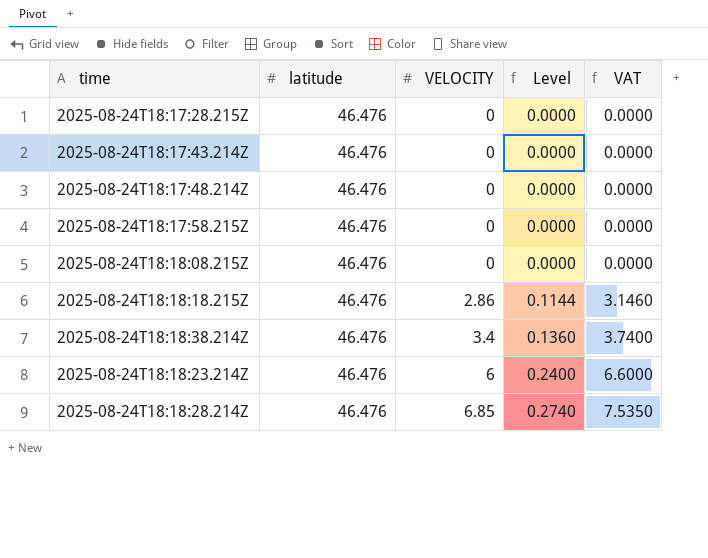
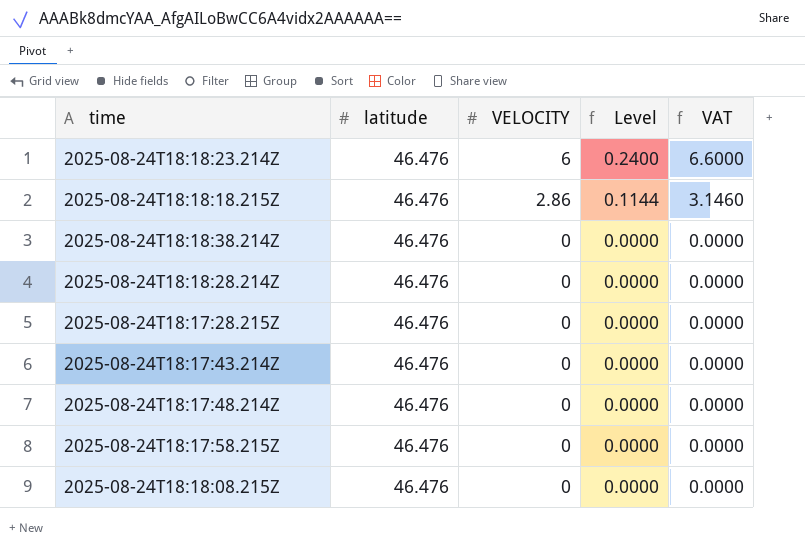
row order: VELOCITY ascending -> VELOCITY descending
2025-08-24T18:18:38.214Z | VELOCITY: 3.4 -> 0
2025-08-24T18:18:38.214Z | Level: 0.1360 -> 0.0000
2025-08-24T18:18:38.214Z | VAT: 3.7400 -> 0.0000
2025-08-24T18:18:28.214Z | VELOCITY: 6.85 -> 0
2025-08-24T18:18:28.214Z | Level: 0.2740 -> 0.0000
2025-08-24T18:18:28.214Z | VAT: 7.5350 -> 0.0000

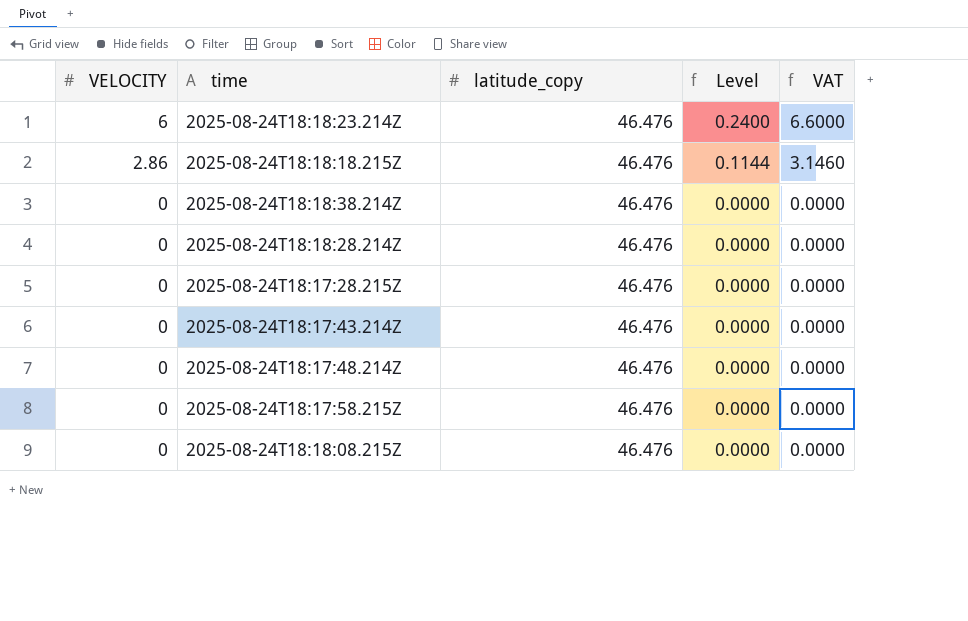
column VELOCITY | position: 3 -> 1
column name: latitude -> latitude_copy

